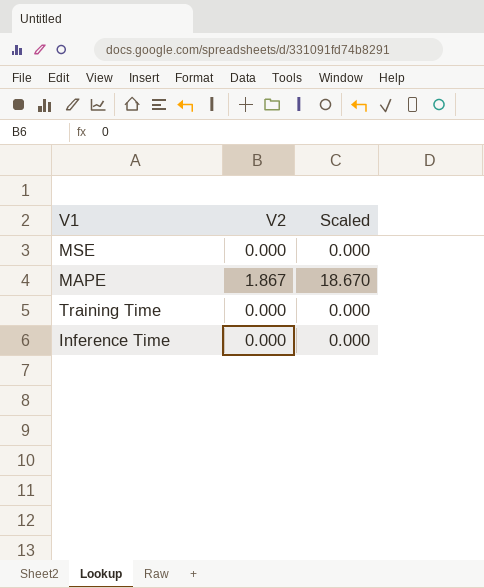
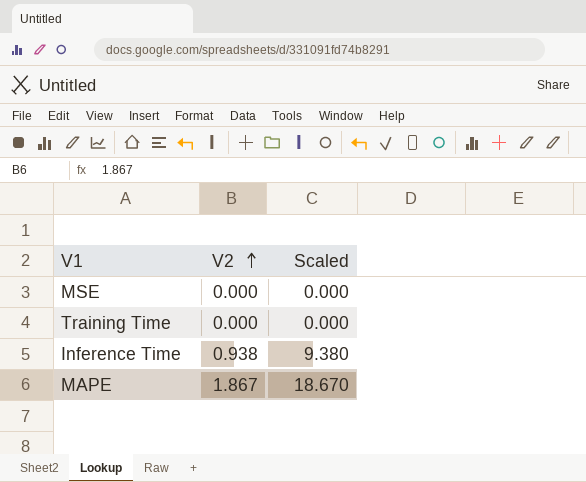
row order: none -> V2 ascending
Inference Time | V2: 0.000 -> 0.938
Inference Time | Scaled: 0.000 -> 9.380

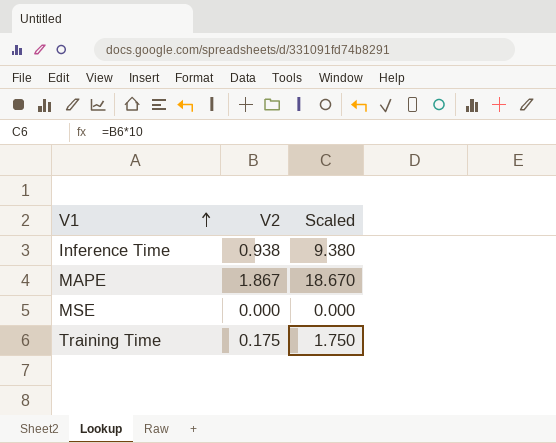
row order: V2 ascending -> V1 ascending
Training Time | V2: 0.000 -> 0.175
Training Time | Scaled: 0.000 -> 1.750

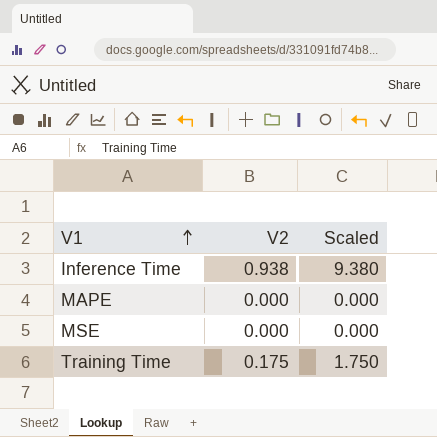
MAPE | V2: 1.867 -> 0.000
MAPE | Scaled: 18.670 -> 0.000

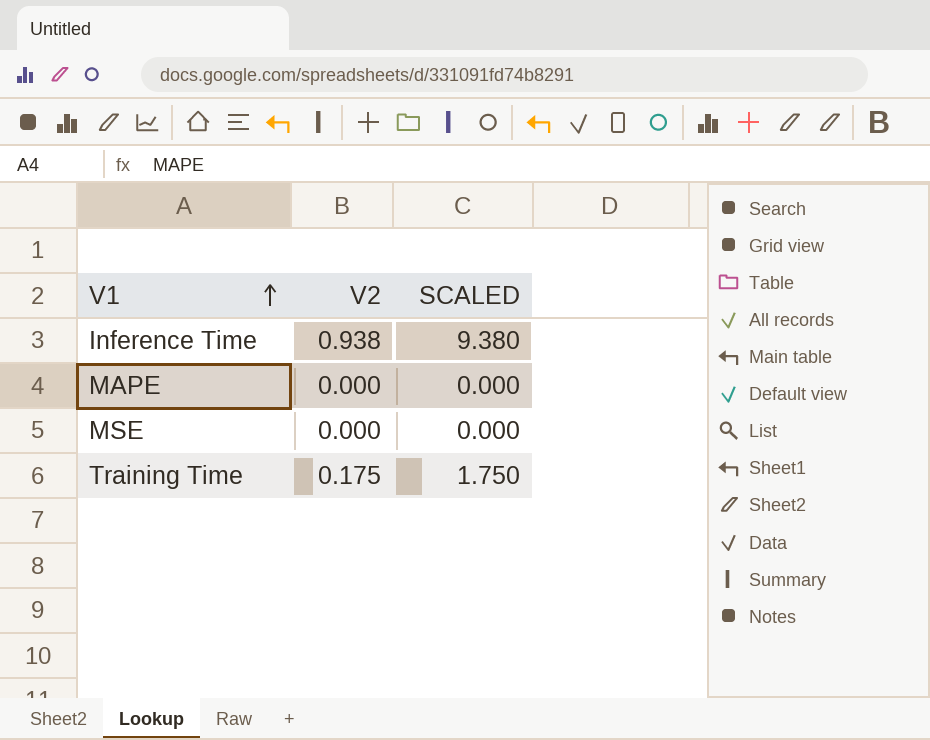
column name: Scaled -> SCALED

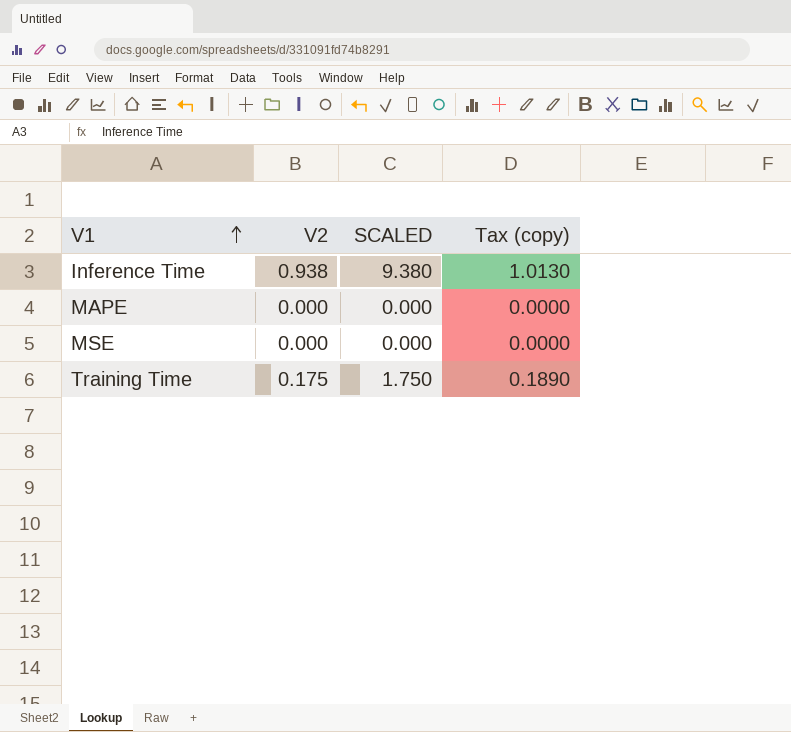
column Tax (copy) | formula: none -> [V2] * 1.08

